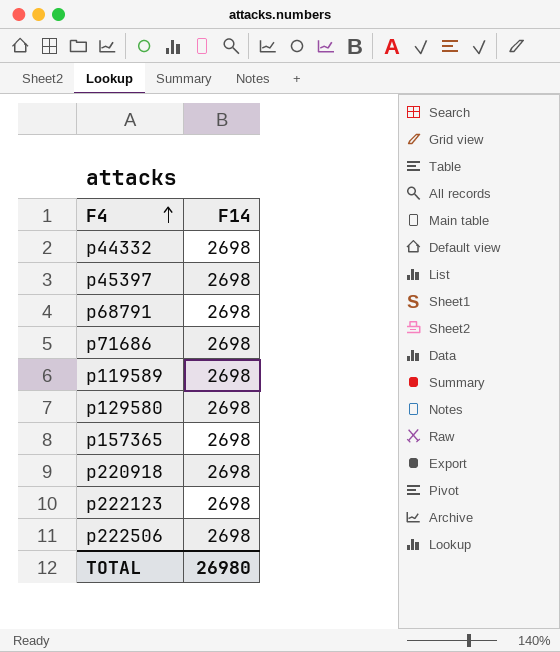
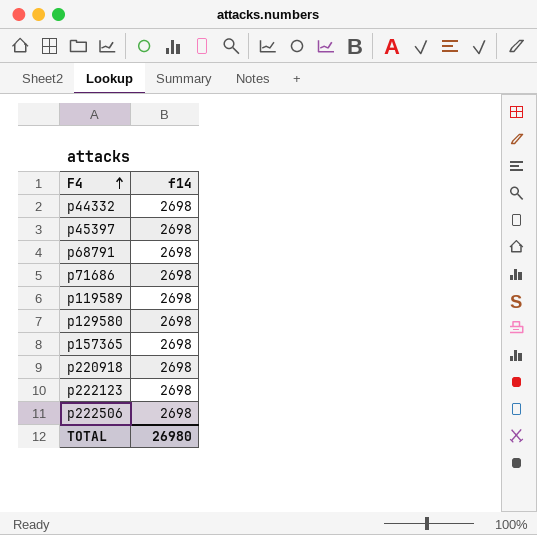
column name: F14 -> f14

